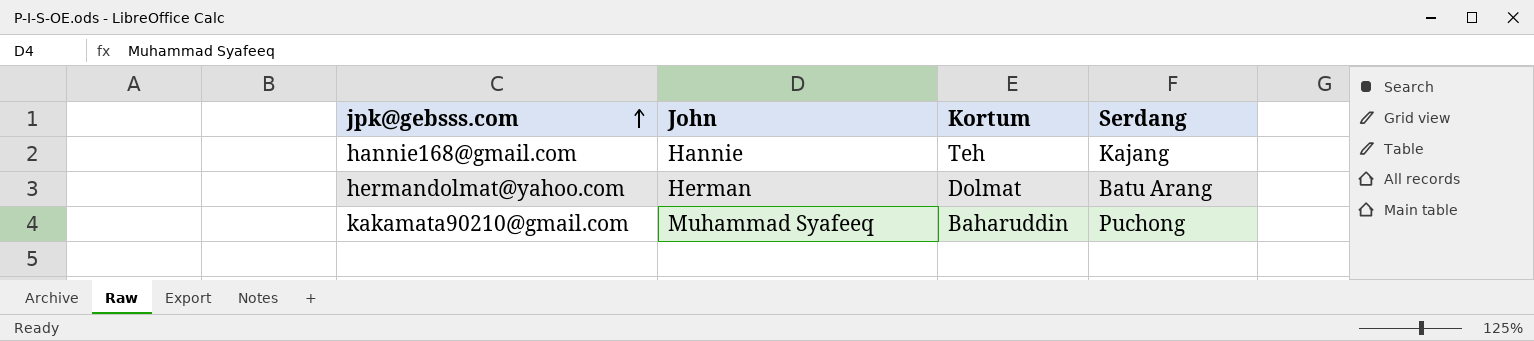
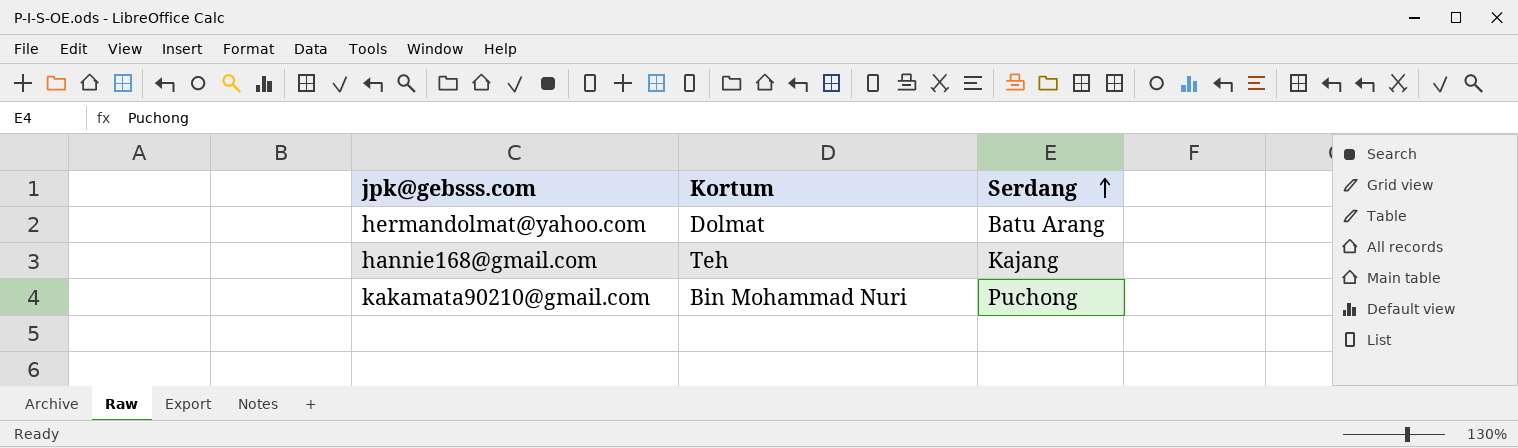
row order: jpk@gebsss.com ascending -> Serdang ascending
column John | position: 2 -> none
kakamata90210@gmail.com | Kortum: Baharuddin -> Bin Mohammad Nuri

